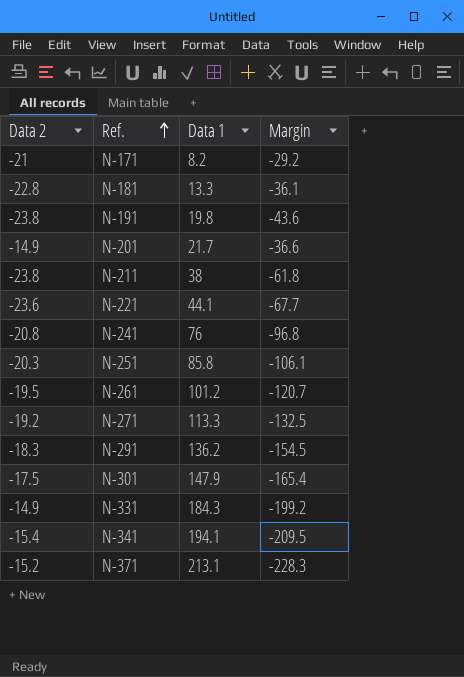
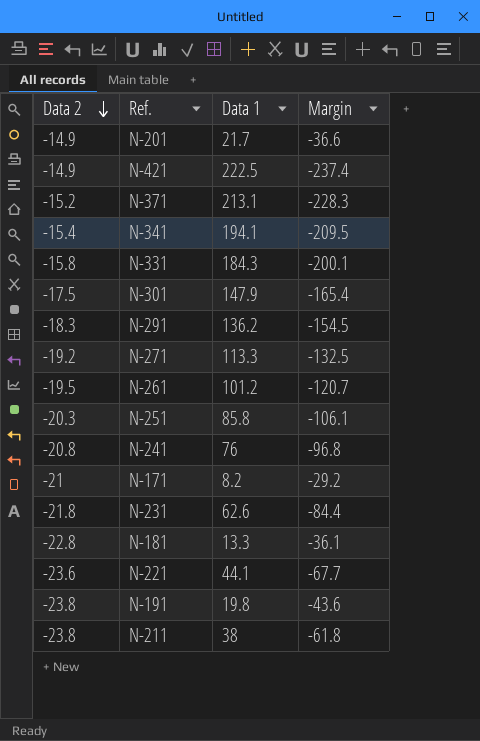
row order: Ref. ascending -> Data 2 descending
row N-421: none -> -14.9 | 222.5 | -237.4
N-331 | Data 2: -14.9 -> -15.8
N-331 | Margin: -199.2 -> -200.1
row N-231: none -> -21.8 | 62.6 | -84.4

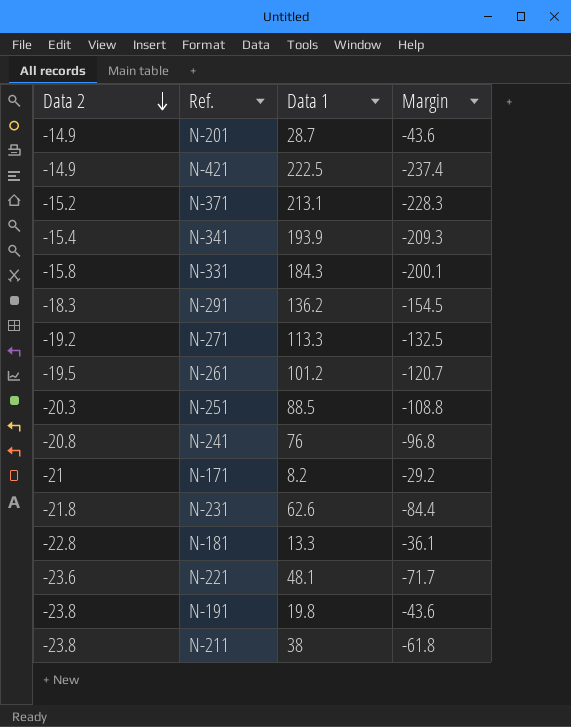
row N-301: -17.5 | 147.9 | -165.4 -> none
N-201 | Data 1: 21.7 -> 28.7
N-201 | Margin: -36.6 -> -43.6
N-341 | Data 1: 194.1 -> 193.9
N-341 | Margin: -209.5 -> -209.3
N-251 | Data 1: 85.8 -> 88.5
N-251 | Margin: -106.1 -> -108.8
N-221 | Data 1: 44.1 -> 48.1
N-221 | Margin: -67.7 -> -71.7

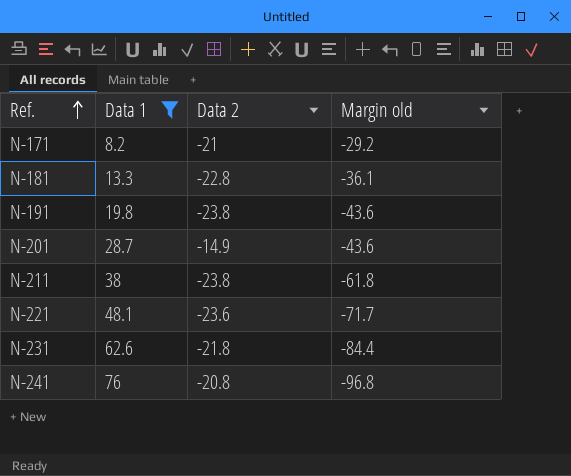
filter: none -> Data 1 <= 76
row order: Data 2 descending -> Ref. ascending
column Data 2 | position: 1 -> 3
column name: Margin -> Margin old

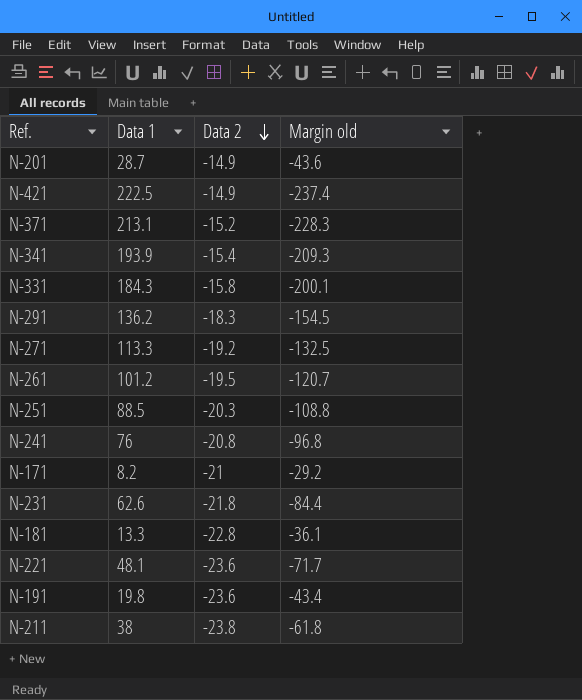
filter: Data 1 <= 76 -> none
row order: Ref. ascending -> Data 2 descending
N-191 | Data 2: -23.8 -> -23.6
N-191 | Margin old: -43.6 -> -43.4

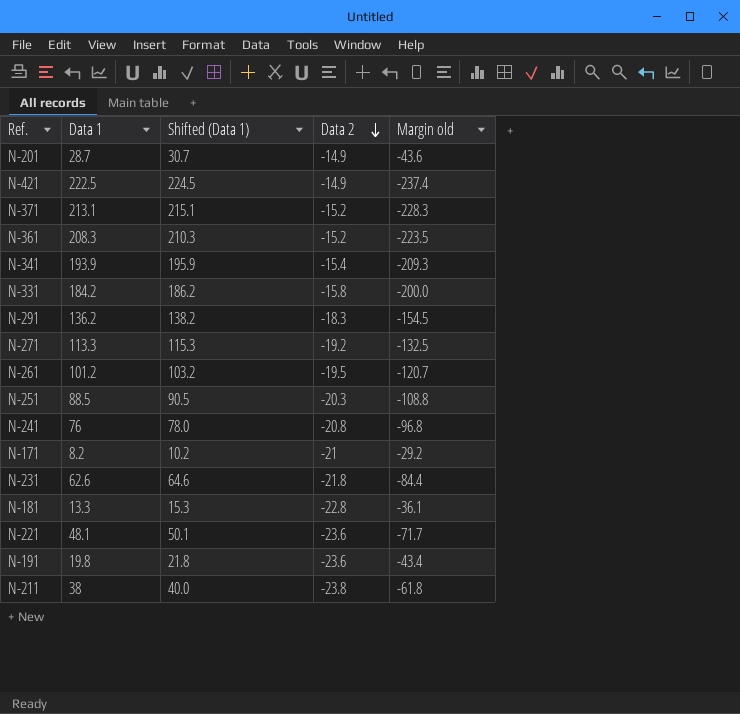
column Shifted (Data 1) | formula: none -> [Data 1] + 2
row N-361: none -> 208.3 | 210.3 | -15.2 | -223.5
N-331 | Data 1: 184.3 -> 184.2
N-331 | Margin old: -200.1 -> -200.0

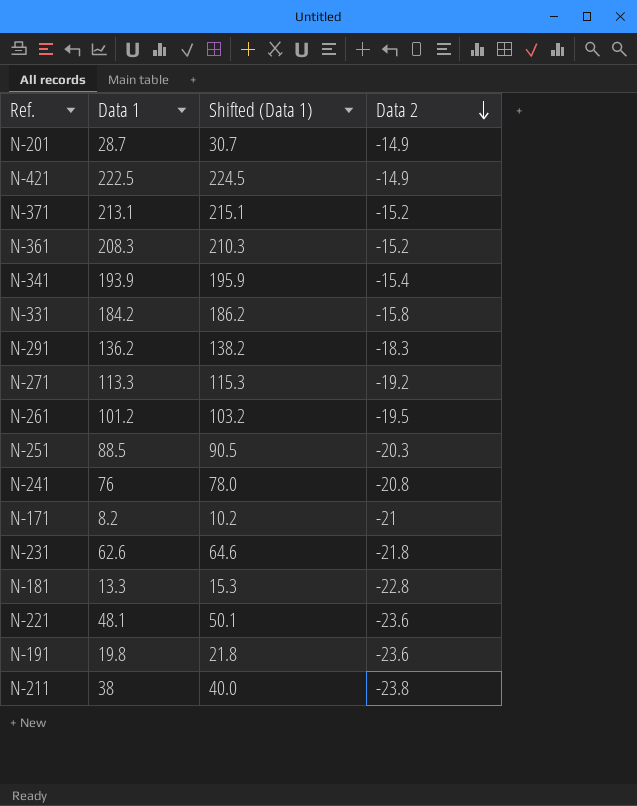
column Margin old | formula: [Data 2] - [Data 1] -> none

